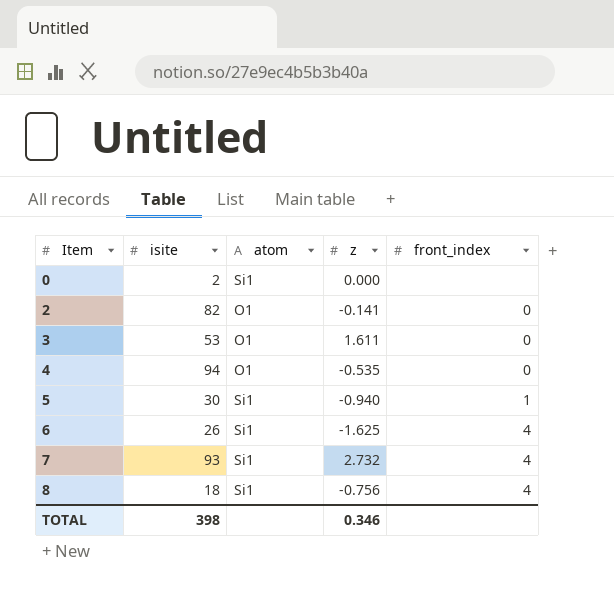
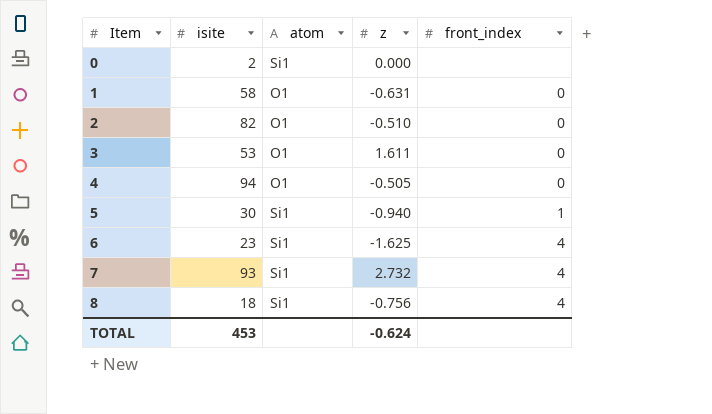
row 1: none -> 58 | O1 | -0.631 | 0
2 | z: -0.141 -> -0.510
4 | z: -0.535 -> -0.505
6 | isite: 26 -> 23
TOTAL | isite: 398 -> 453
TOTAL | z: 0.346 -> -0.624

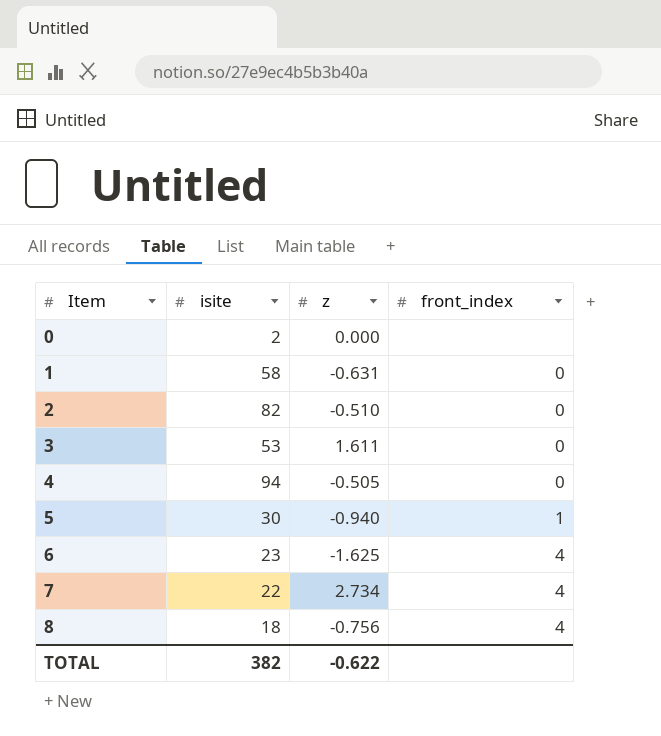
column atom | position: 3 -> none
7 | isite: 93 -> 22
7 | z: 2.732 -> 2.734
TOTAL | isite: 453 -> 382
TOTAL | z: -0.624 -> -0.622

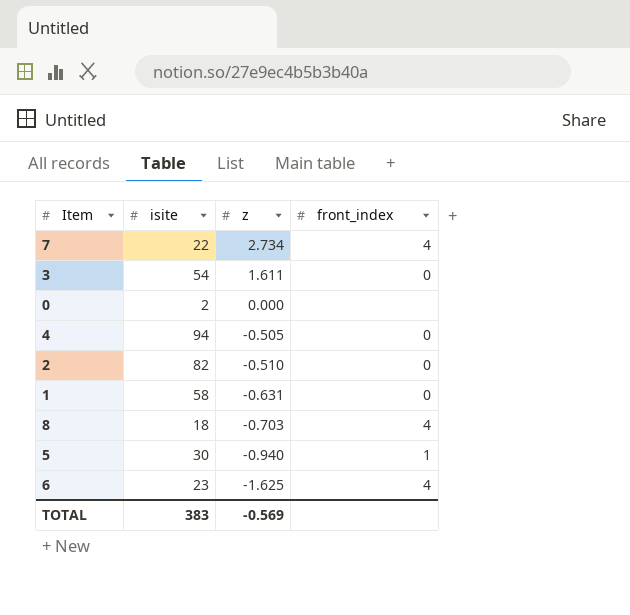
row order: Item ascending -> z descending
3 | isite: 53 -> 54
8 | z: -0.756 -> -0.703
TOTAL | isite: 382 -> 383
TOTAL | z: -0.622 -> -0.569

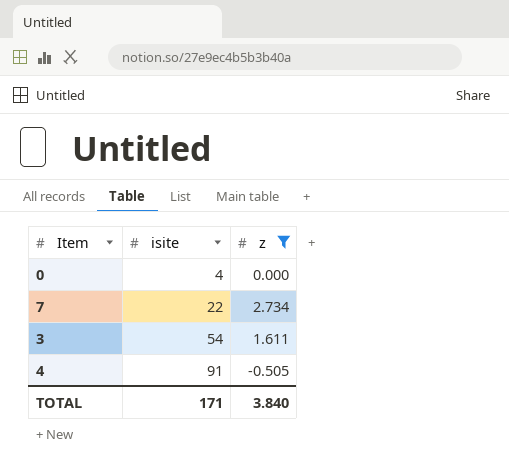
filter: none -> z >= -0.505
row order: z descending -> isite ascending
column front_index | position: 4 -> none
0 | isite: 2 -> 4
4 | isite: 94 -> 91
TOTAL | isite: 383 -> 171
TOTAL | z: -0.569 -> 3.840

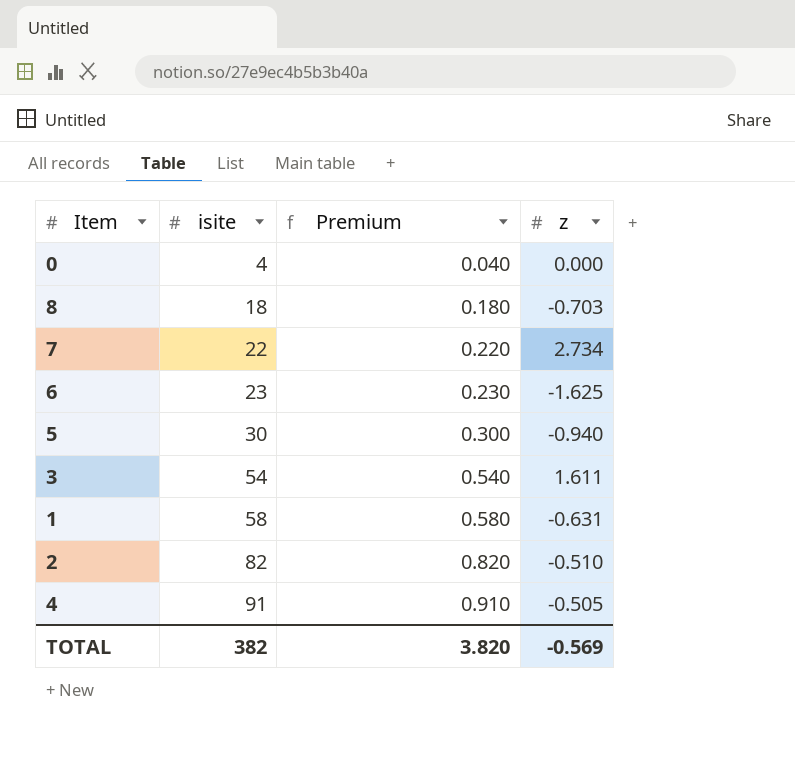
filter: z >= -0.505 -> none
column Premium | formula: none -> [isite] * 0.01
TOTAL | isite: 171 -> 382
TOTAL | z: 3.840 -> -0.569

